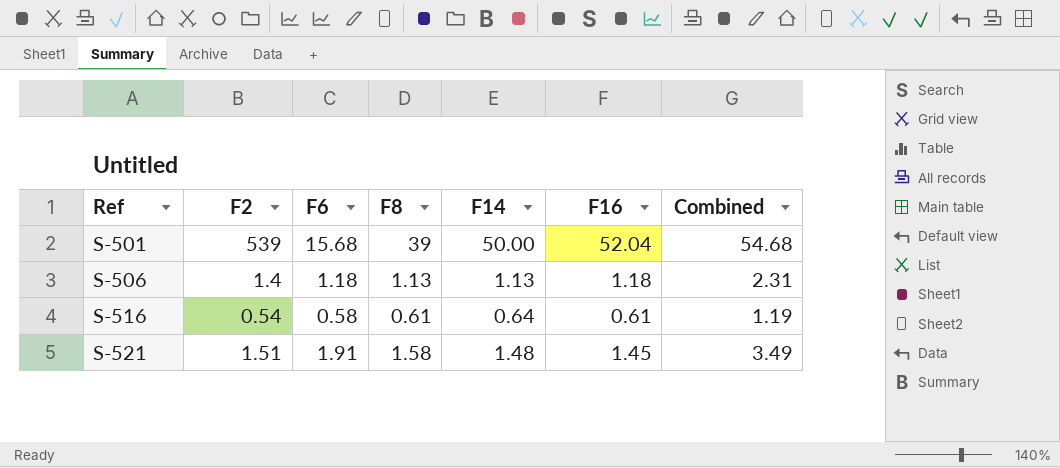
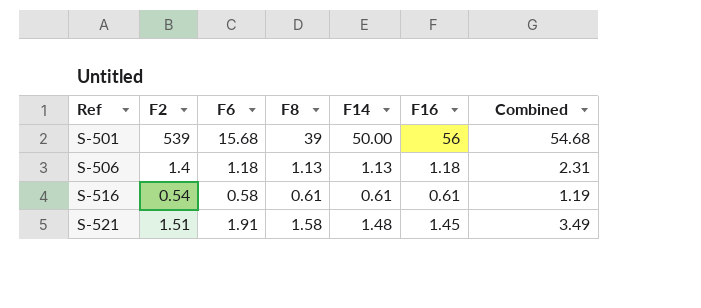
S-501 | F16: 52.04 -> 56
S-516 | F14: 0.64 -> 0.61

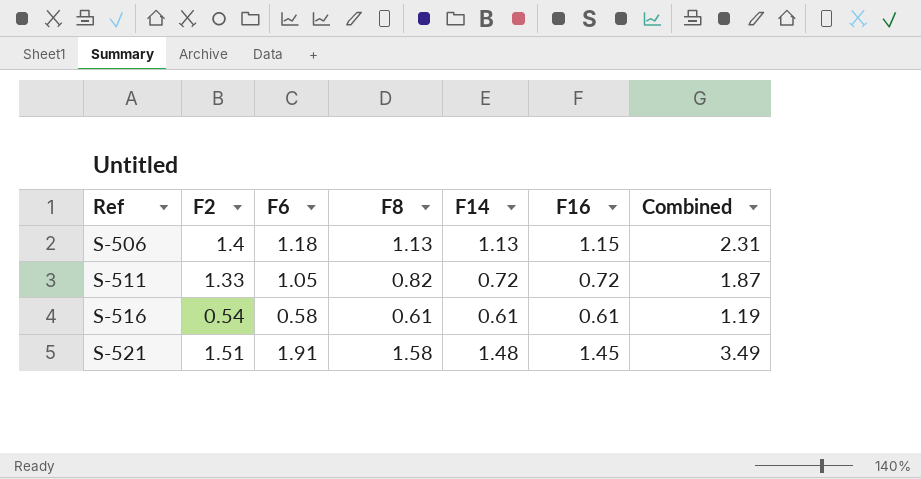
row S-501: 539 | 15.68 | 39 | 50.00 | 56 | 54.68 -> none
S-506 | F16: 1.18 -> 1.15
row S-511: none -> 1.33 | 1.05 | 0.82 | 0.72 | 0.72 | 1.87

